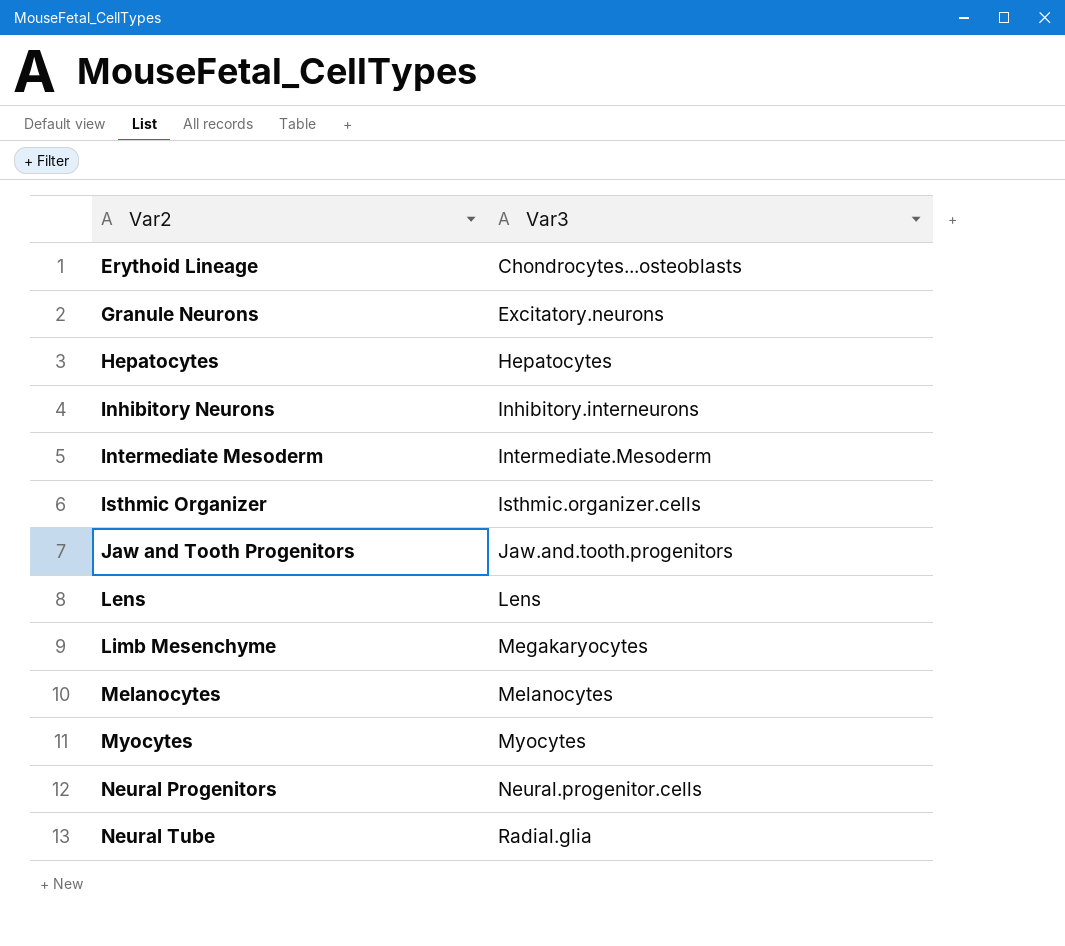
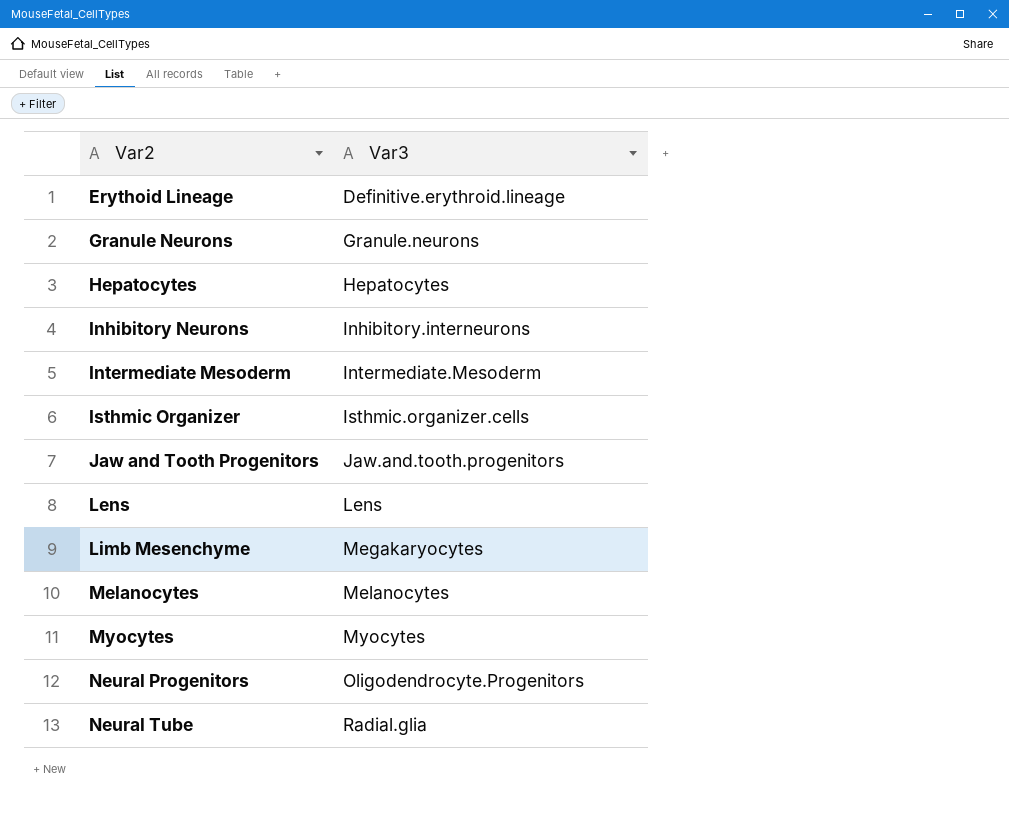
Erythoid Lineage | Var3: Chondrocytes...osteoblasts -> Definitive.erythroid.lineage
Granule Neurons | Var3: Excitatory.neurons -> Granule.neurons
Neural Progenitors | Var3: Neural.progenitor.cells -> Oligodendrocyte.Progenitors

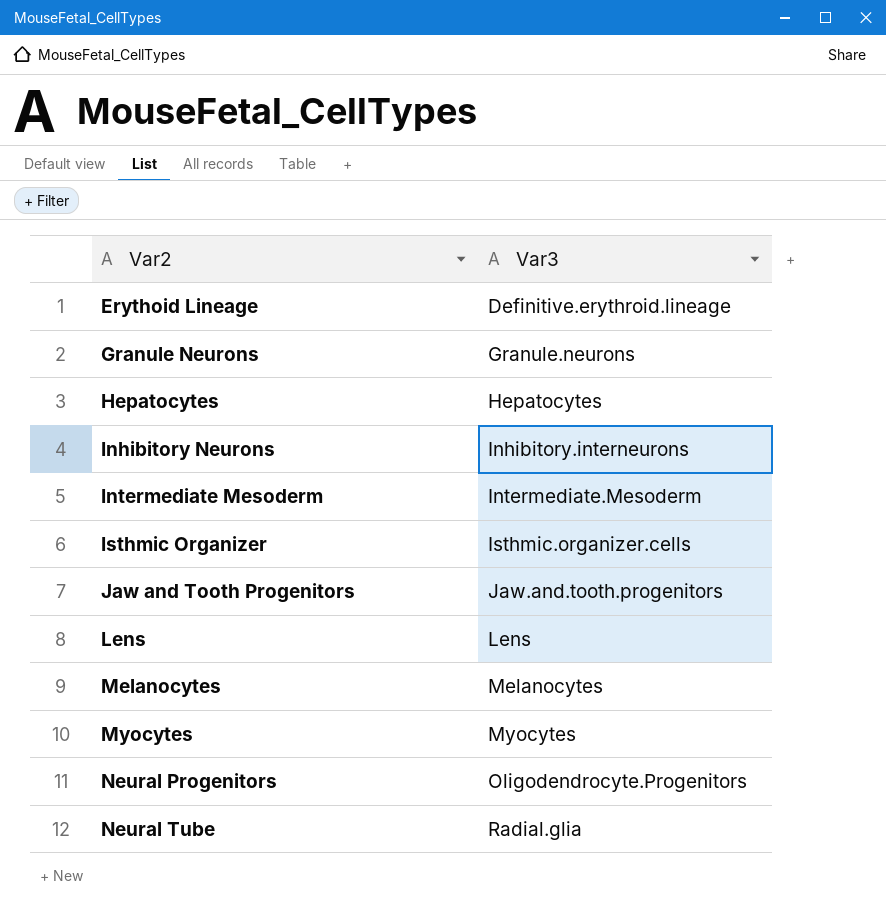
row Limb Mesenchyme: Megakaryocytes -> none

